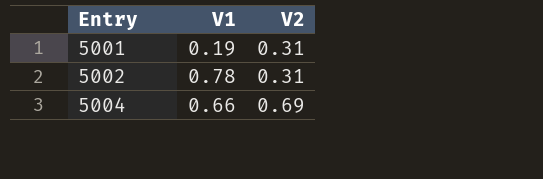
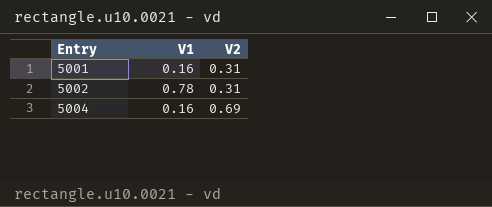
5001 | V1: 0.19 -> 0.16
5004 | V1: 0.66 -> 0.16

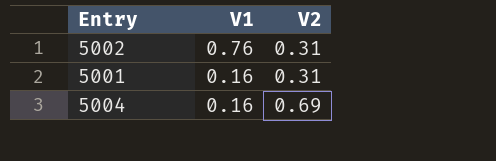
row order: Entry ascending -> V1 descending
5002 | V1: 0.78 -> 0.76

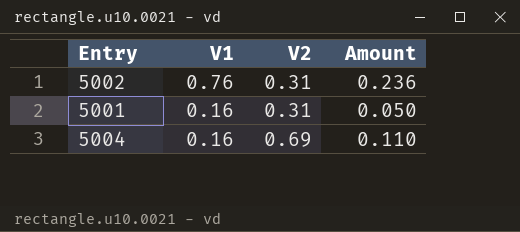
column Amount | formula: none -> [V1] * [V2]

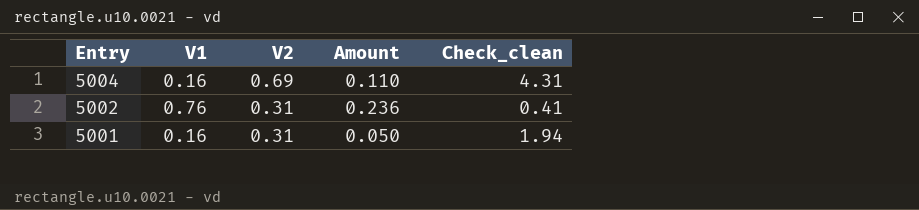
row order: V1 descending -> Entry descending
column Check_clean | formula: none -> [V2] / [V1]

